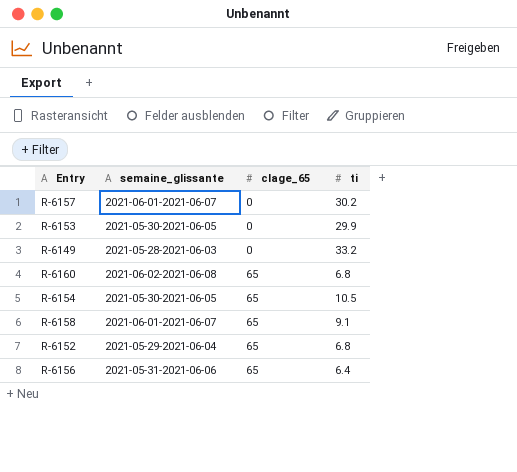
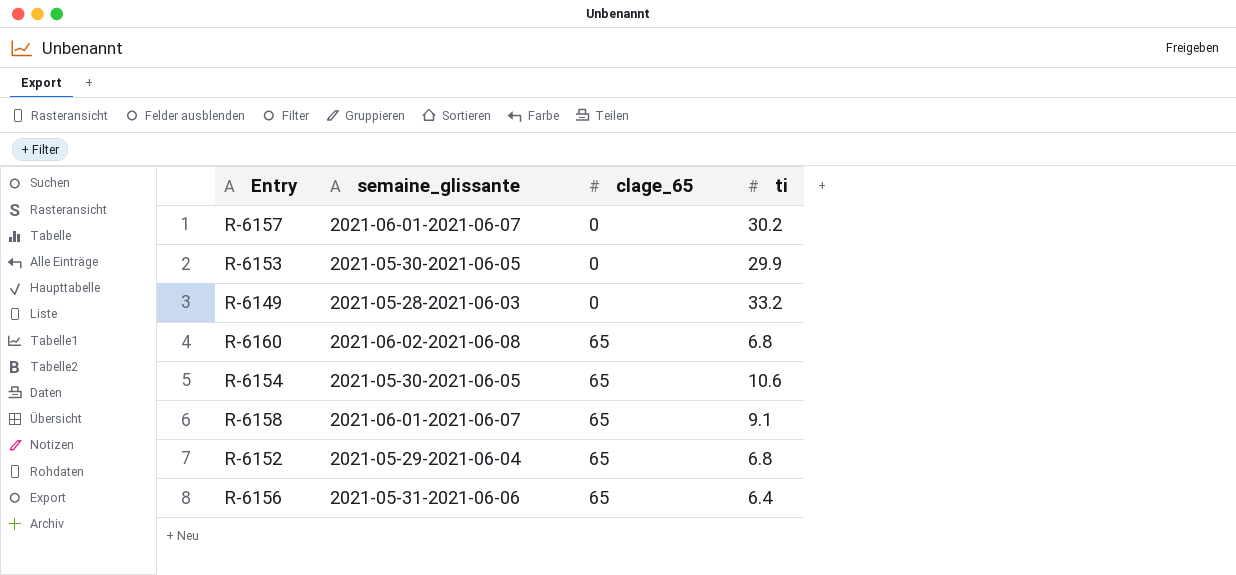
R-6154 | ti: 10.5 -> 10.6

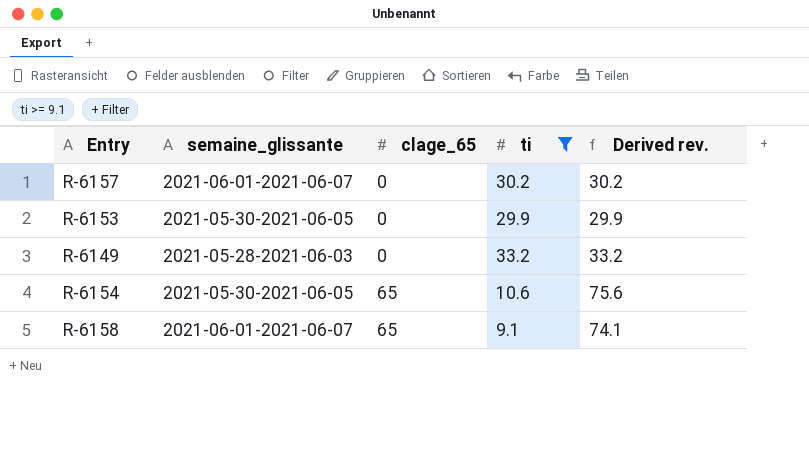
filter: none -> ti >= 9.1
column Derived rev. | formula: none -> [clage_65] + [ti]

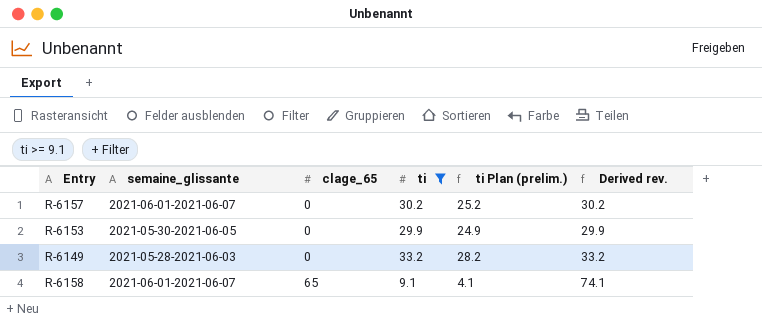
column ti Plan (prelim.) | formula: none -> [ti] - 5
row R-6154: 2021-05-30-2021-06-05 | 65 | 10.6 | 75.6 -> none

